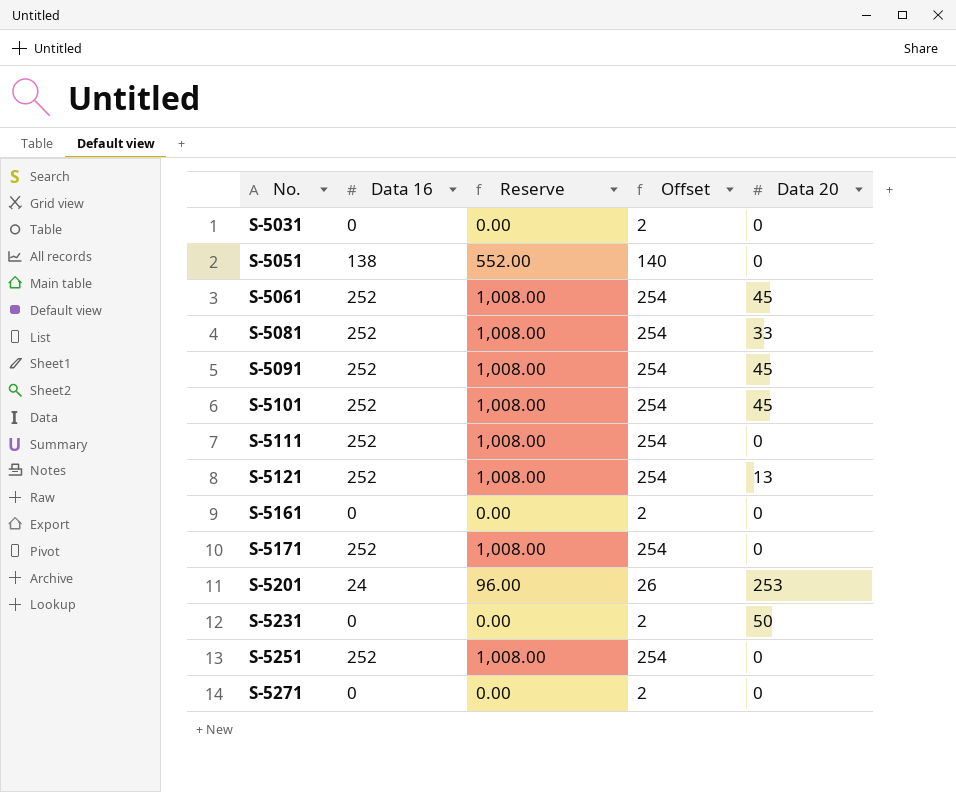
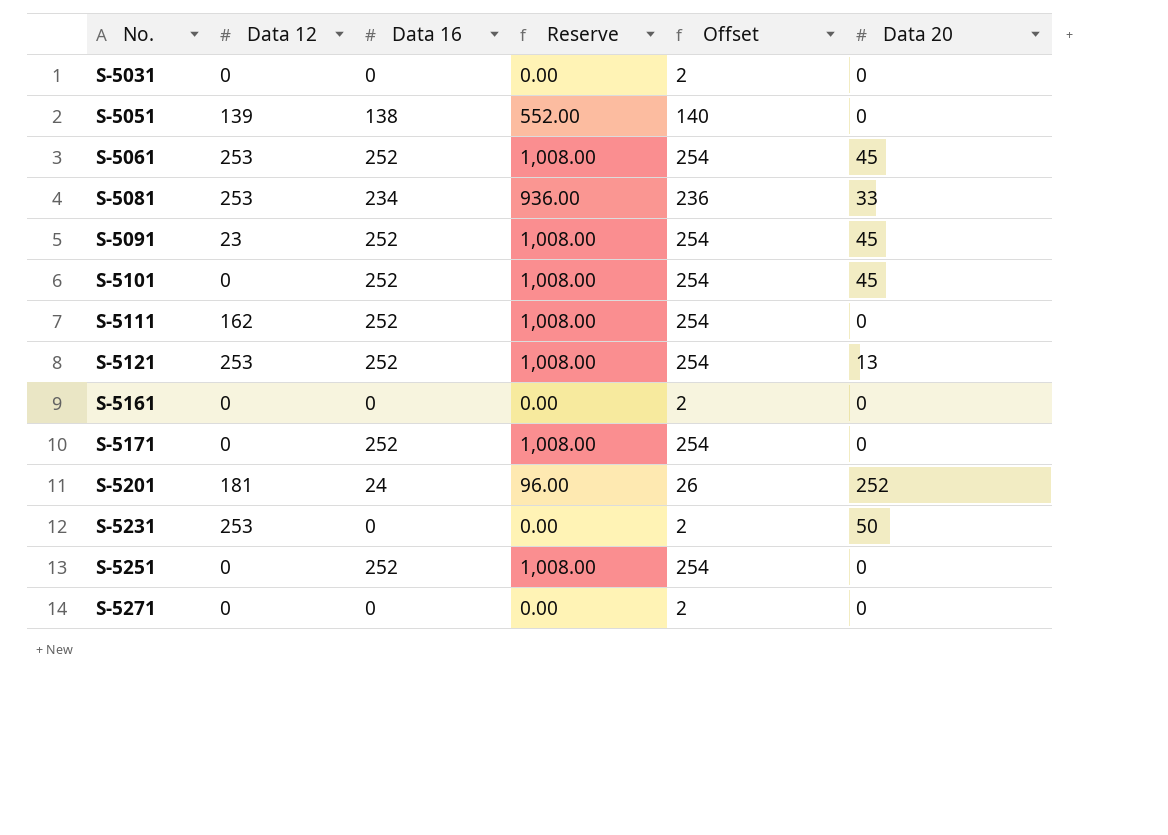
column Data 12 | position: none -> 2
S-5081 | Data 16: 252 -> 234
S-5081 | Reserve: 1,008.00 -> 936.00
S-5081 | Offset: 254 -> 236
S-5201 | Data 20: 253 -> 252

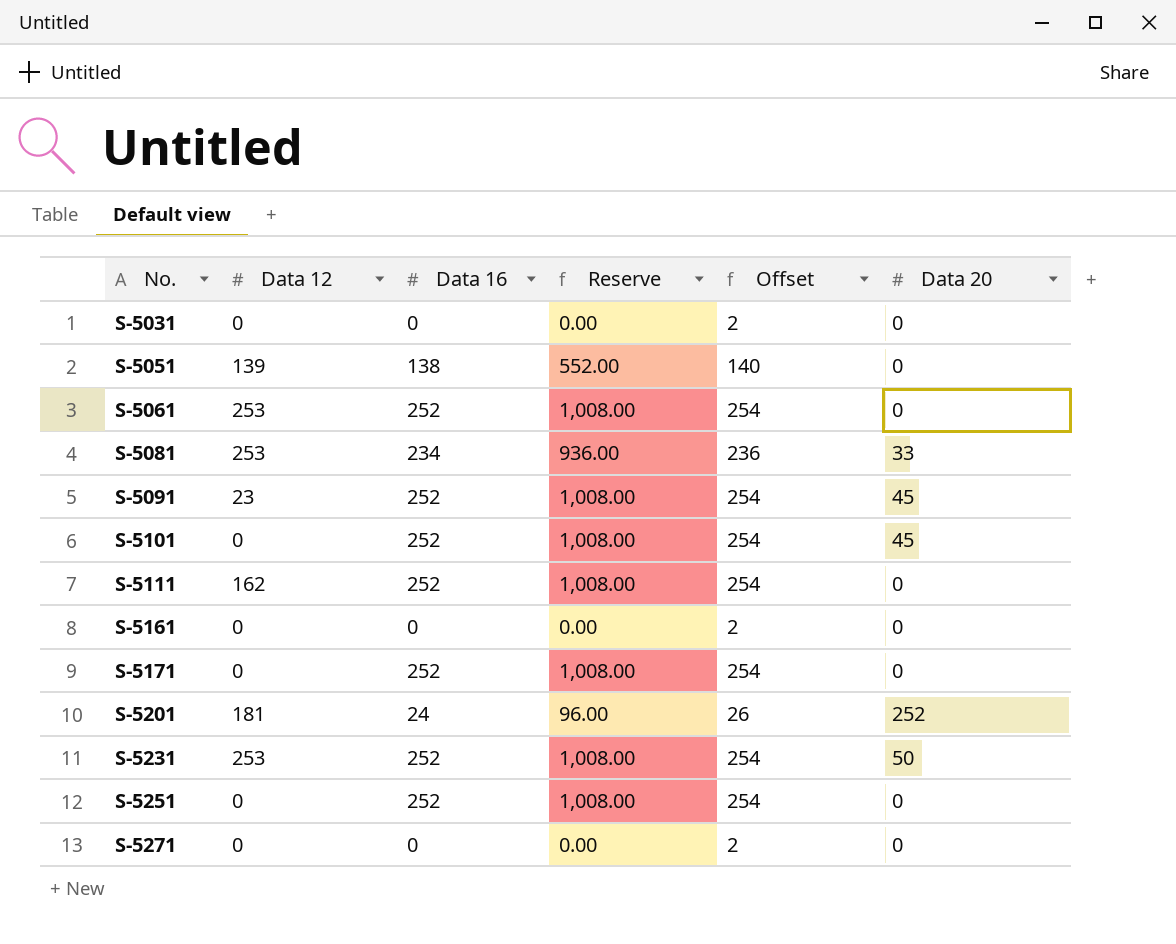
row S-5121: 253 | 252 | 1,008.00 | 254 | 13 -> none
S-5061 | Data 20: 45 -> 0
S-5231 | Data 16: 0 -> 252
S-5231 | Reserve: 0.00 -> 1,008.00
S-5231 | Offset: 2 -> 254

